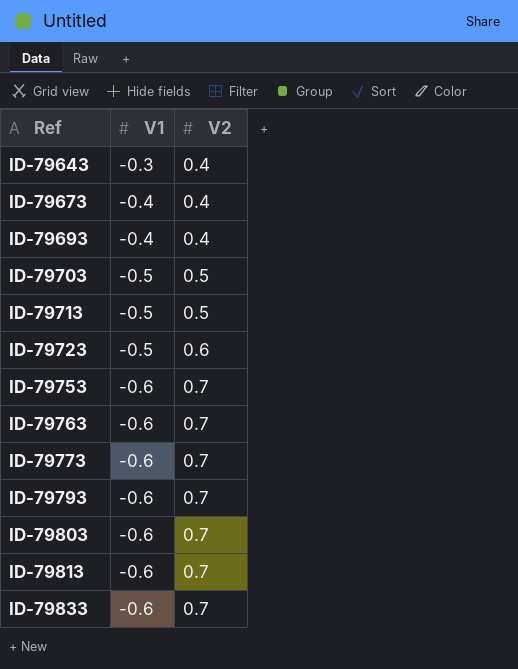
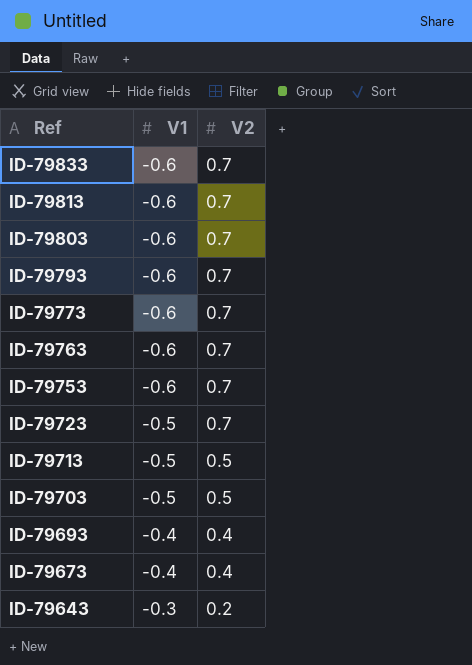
row order: Ref ascending -> Ref descending
ID-79723 | V2: 0.6 -> 0.7
ID-79643 | V2: 0.4 -> 0.2

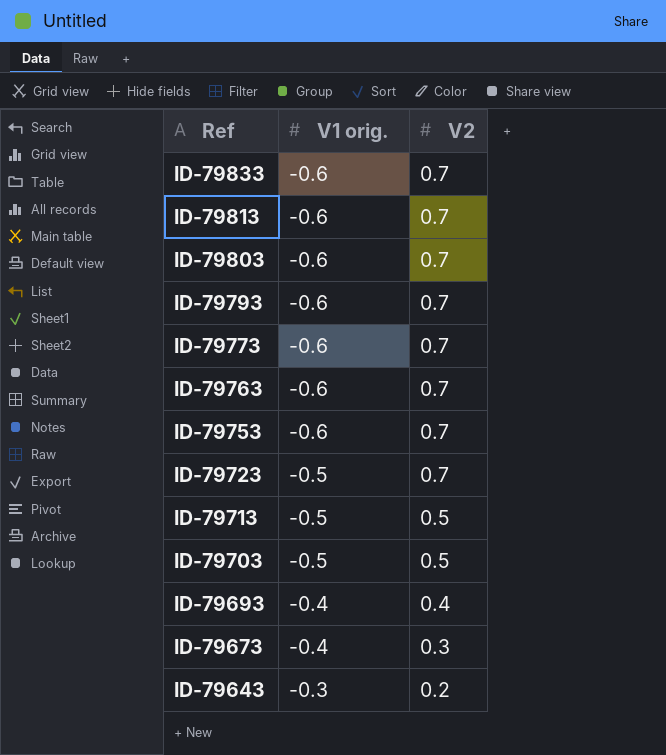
column name: V1 -> V1 orig.
ID-79673 | V2: 0.4 -> 0.3

